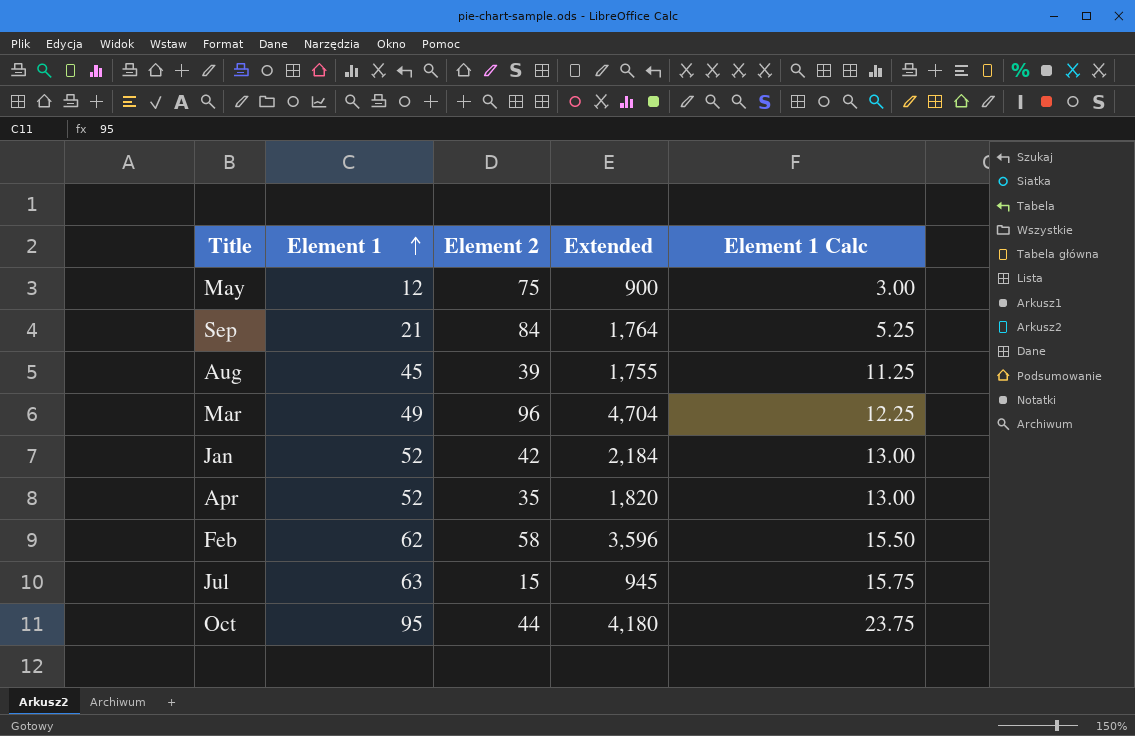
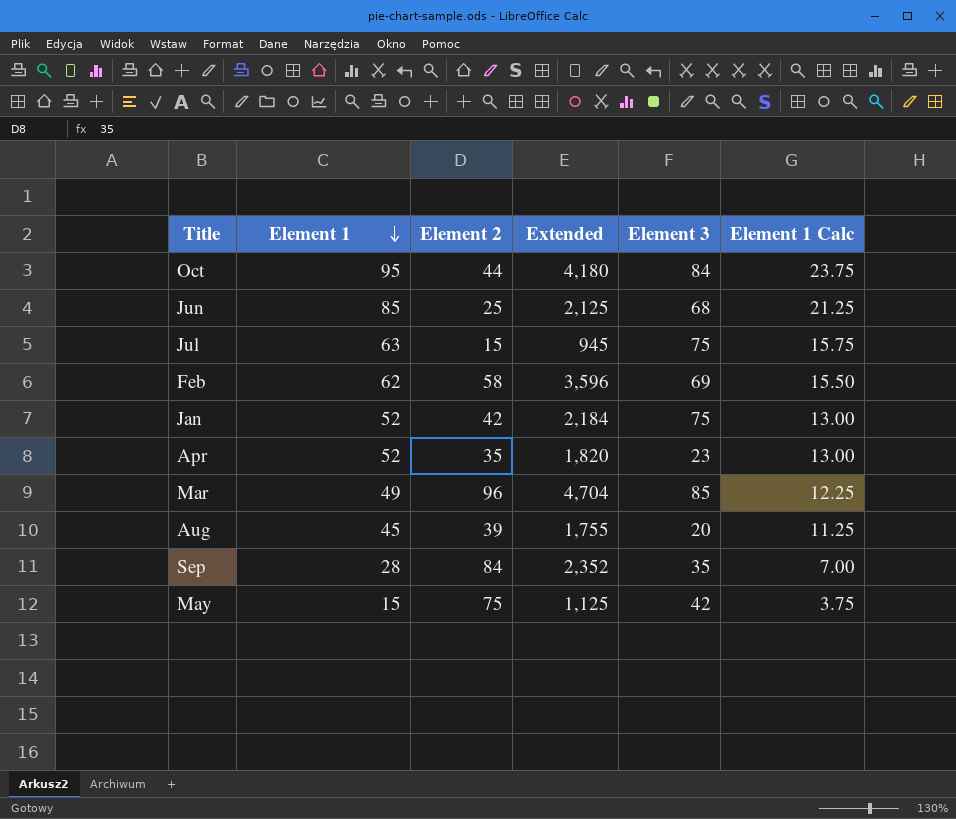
row order: Element 1 ascending -> Element 1 descending
column Element 3 | position: none -> 5
row Jun: none -> 85 | 25 | 2,125 | 68 | 21.25
Sep | Element 1: 21 -> 28
Sep | Extended: 1,764 -> 2,352
Sep | Element 1 Calc: 5.25 -> 7.00
May | Element 1: 12 -> 15
May | Extended: 900 -> 1,125
May | Element 1 Calc: 3.00 -> 3.75

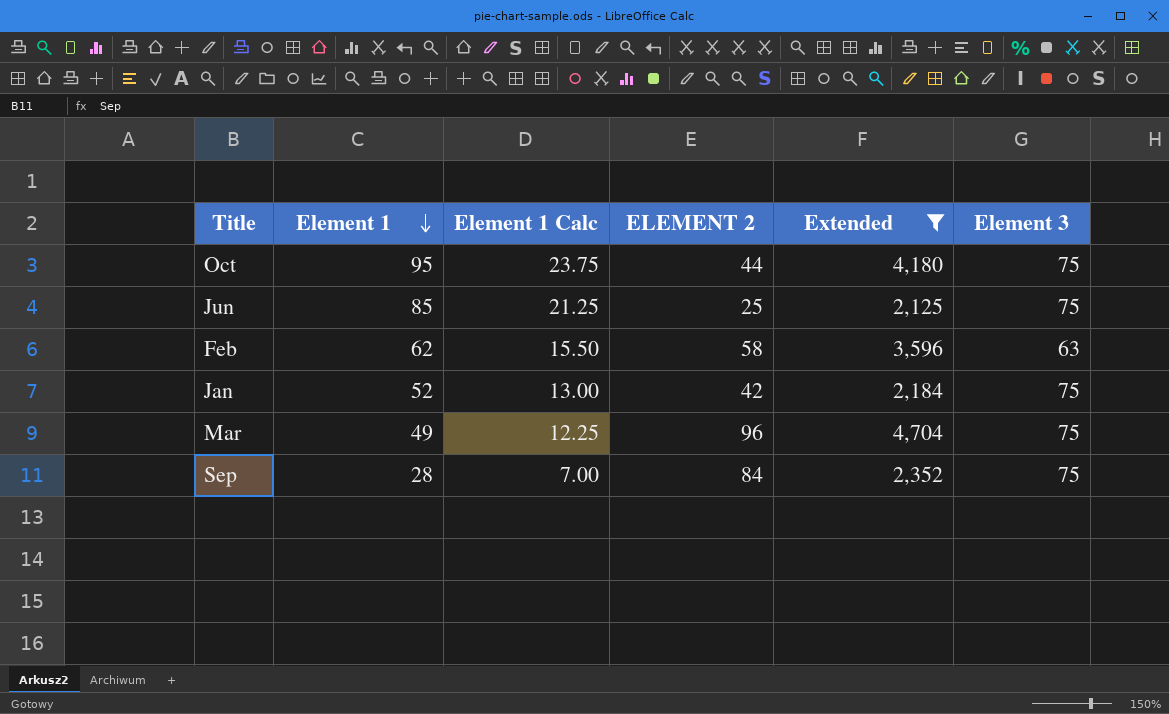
filter: none -> Extended >= 2,125
column Element 1 Calc | position: 6 -> 3
column name: Element 2 -> ELEMENT 2
Oct | Element 3: 84 -> 75
Jun | Element 3: 68 -> 75
Feb | Element 3: 69 -> 63
Mar | Element 3: 85 -> 75
Sep | Element 3: 35 -> 75

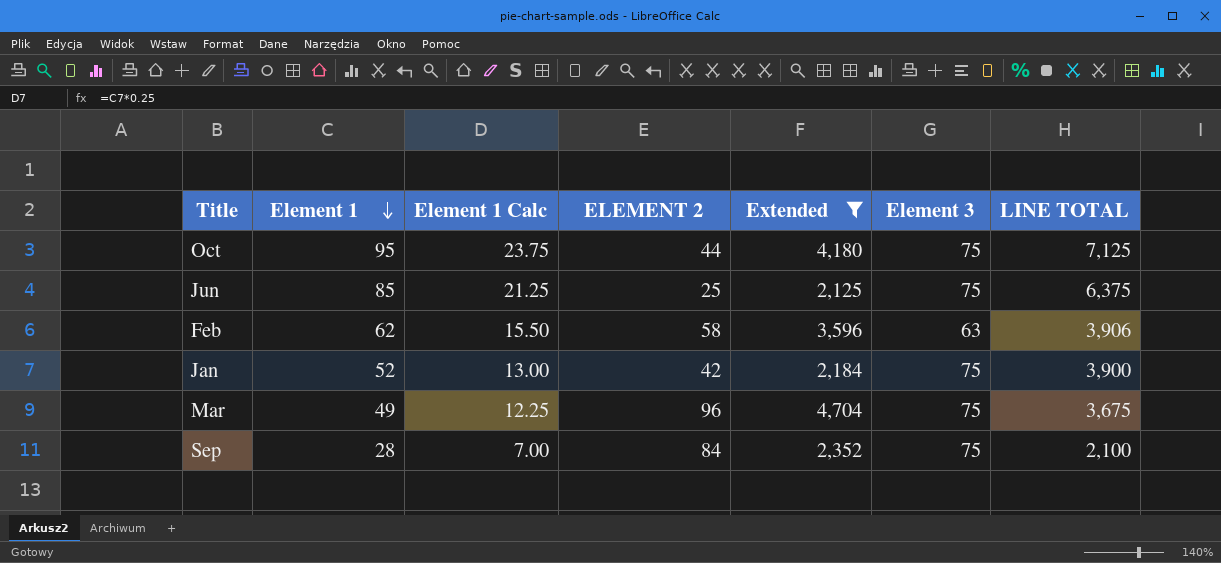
column LINE TOTAL | formula: none -> [Element 1] * [Element 3]

